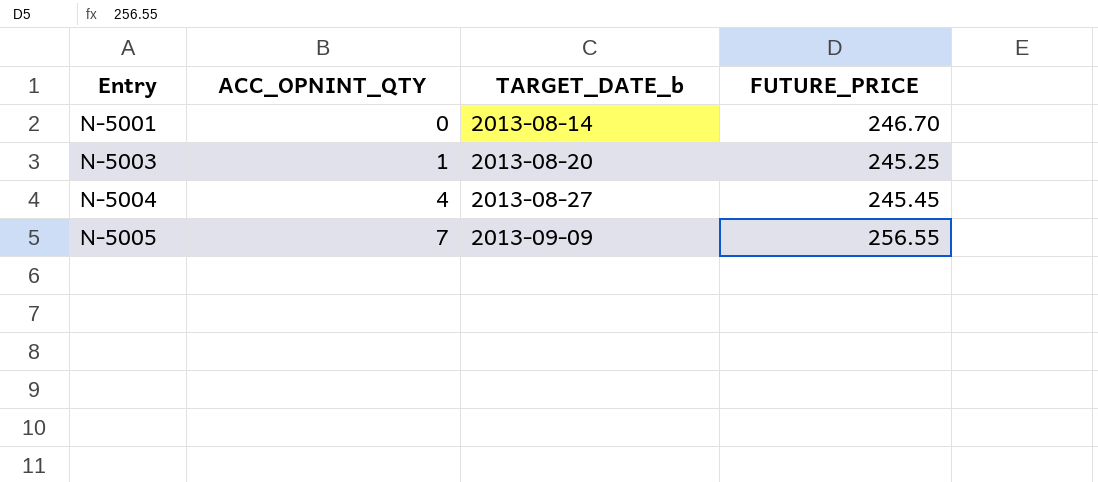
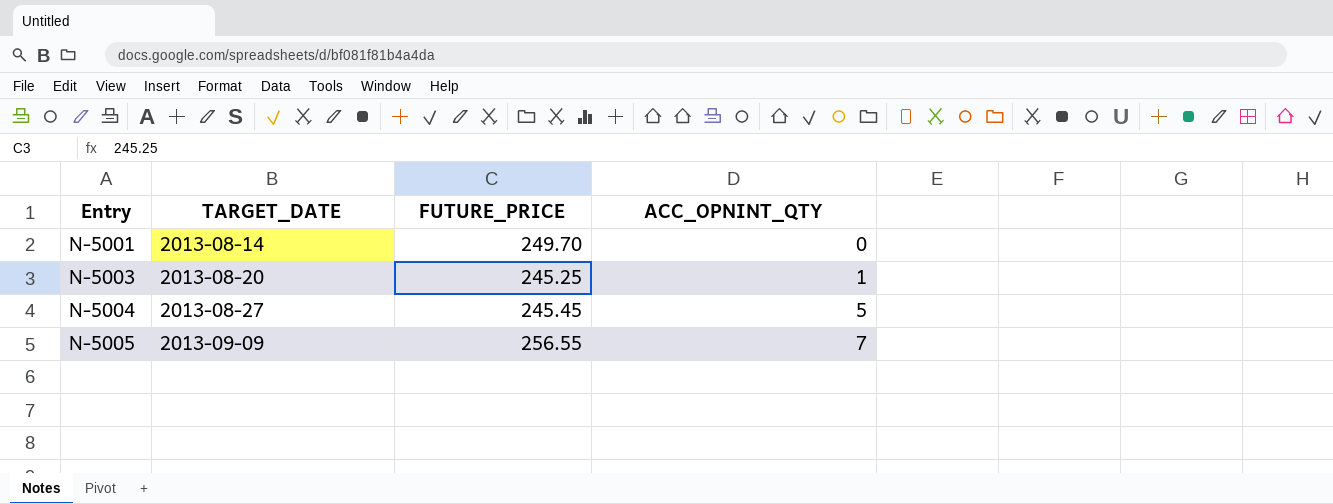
column name: TARGET_DATE_b -> TARGET_DATE
column ACC_OPNINT_QTY | position: 2 -> 4
N-5001 | FUTURE_PRICE: 246.70 -> 249.70
N-5004 | ACC_OPNINT_QTY: 4 -> 5

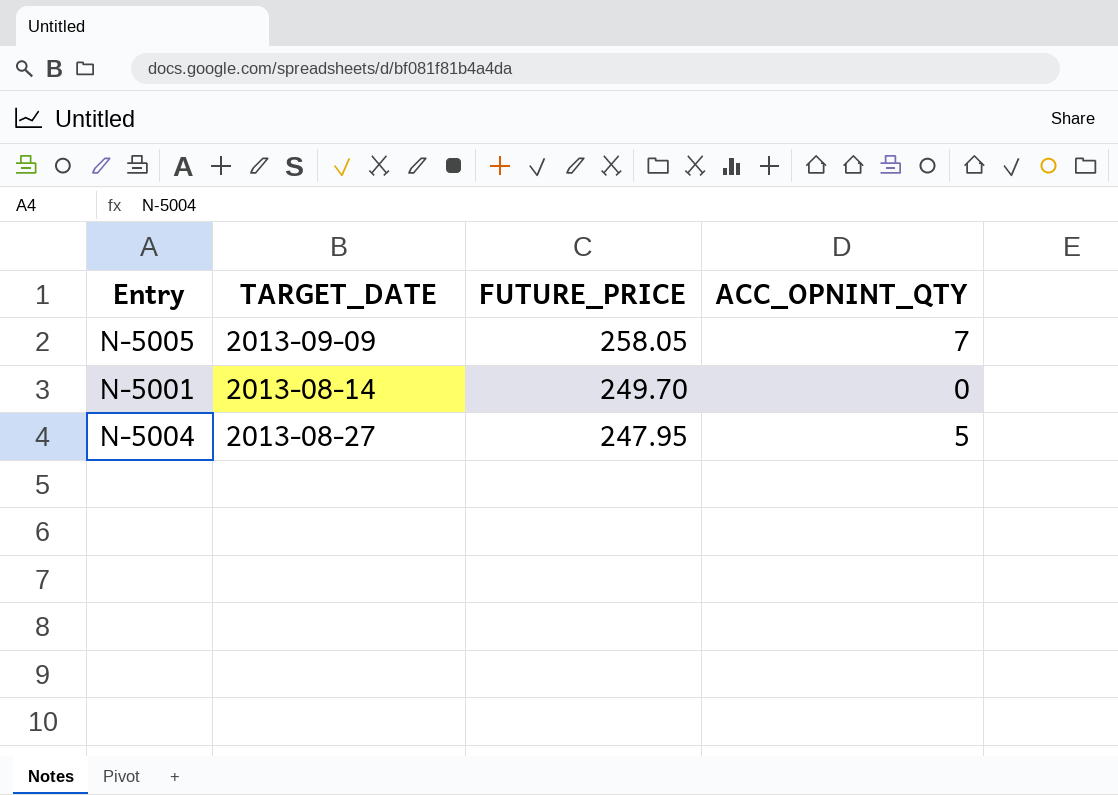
row order: Entry ascending -> FUTURE_PRICE descending
row N-5003: 2013-08-20 | 245.25 | 1 -> none
N-5005 | FUTURE_PRICE: 256.55 -> 258.05
N-5004 | FUTURE_PRICE: 245.45 -> 247.95

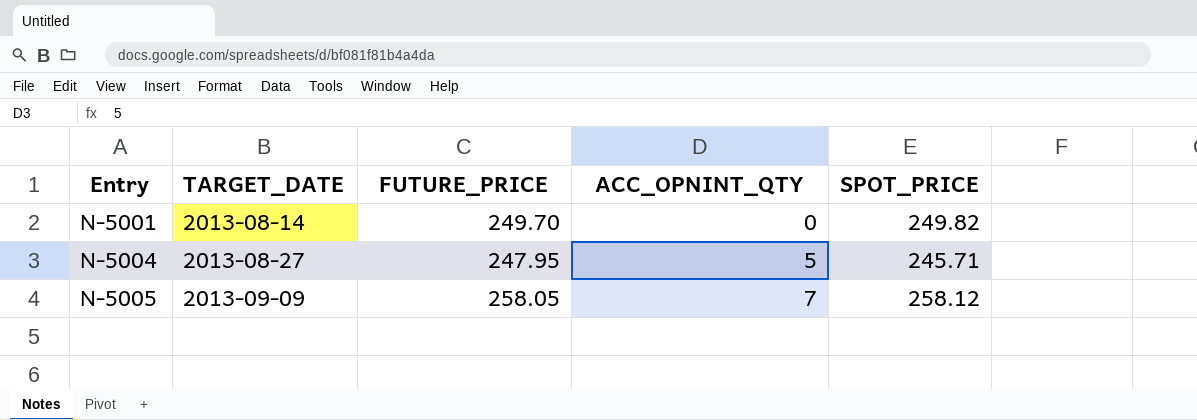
row order: FUTURE_PRICE descending -> Entry ascending
column SPOT_PRICE | position: none -> 5

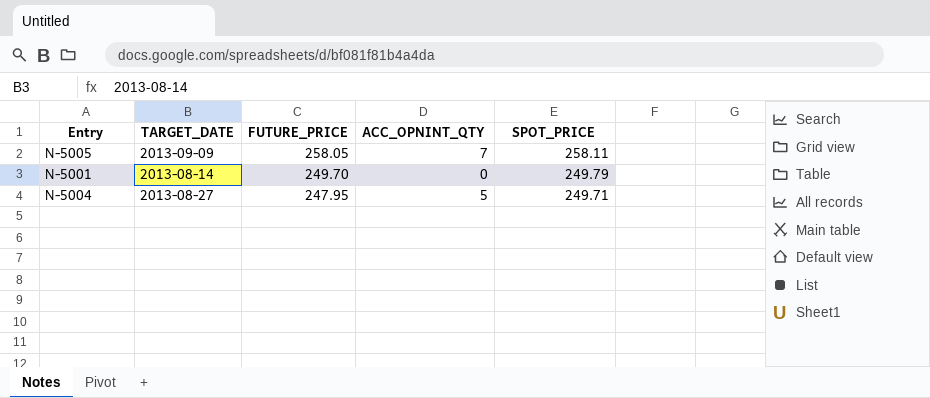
row order: Entry ascending -> FUTURE_PRICE descending
N-5005 | SPOT_PRICE: 258.12 -> 258.11
N-5001 | SPOT_PRICE: 249.82 -> 249.79
N-5004 | SPOT_PRICE: 245.71 -> 249.71

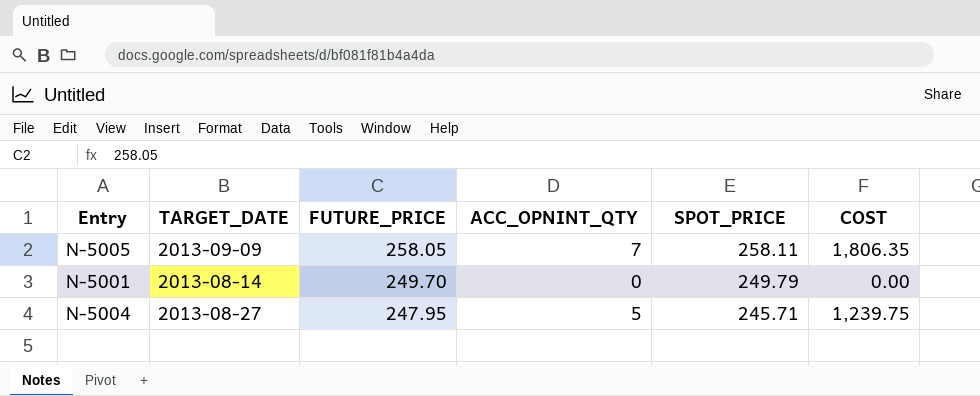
column COST | formula: none -> [FUTURE_PRICE] * [ACC_OPNINT_QTY]
N-5004 | SPOT_PRICE: 249.71 -> 245.71

